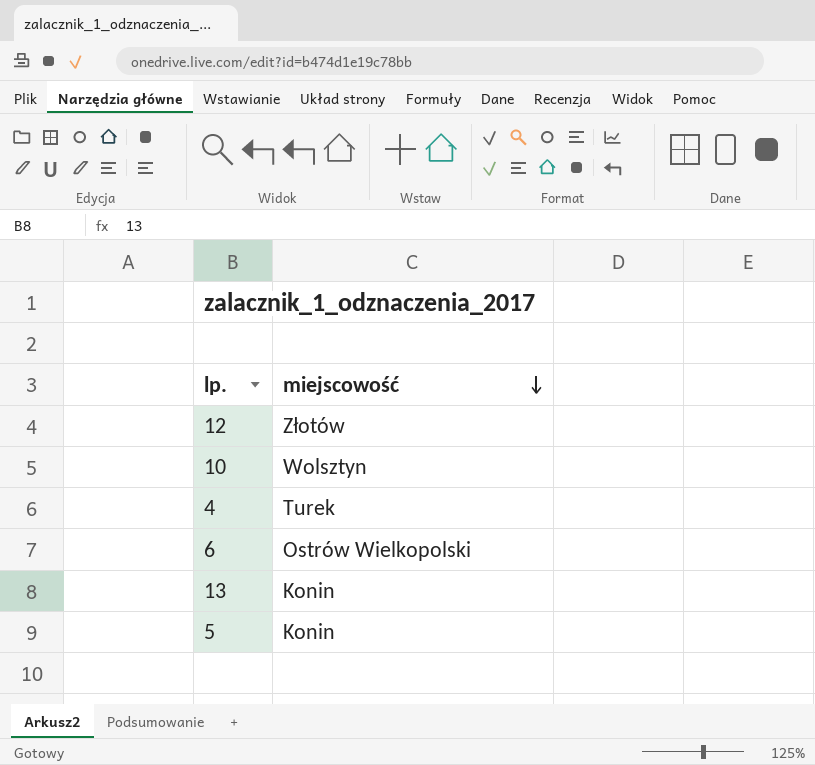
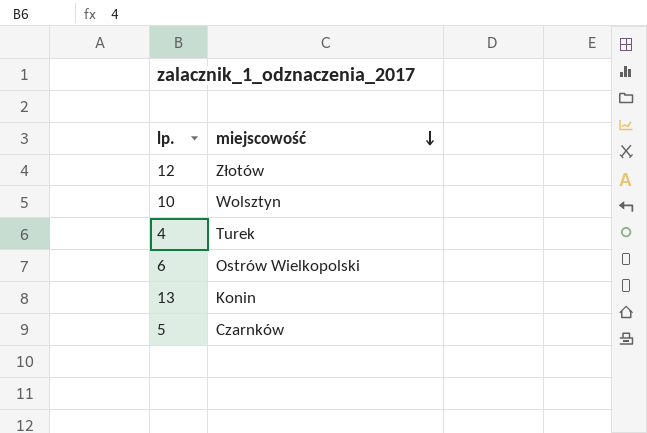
5 | miejscowość: Konin -> Czarnków

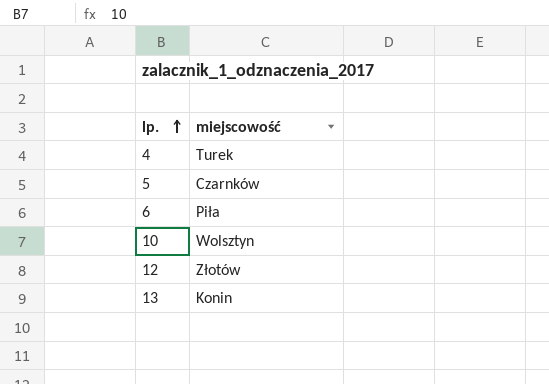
row order: miejscowość descending -> lp. ascending
6 | miejscowość: Ostrów Wielkopolski -> Piła

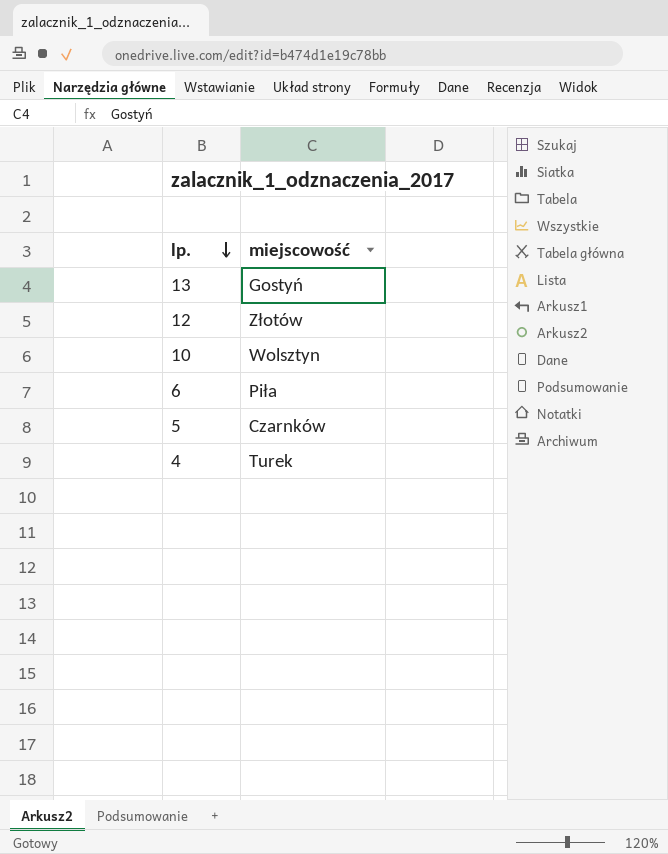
row order: lp. ascending -> lp. descending
13 | miejscowość: Konin -> Gostyń

